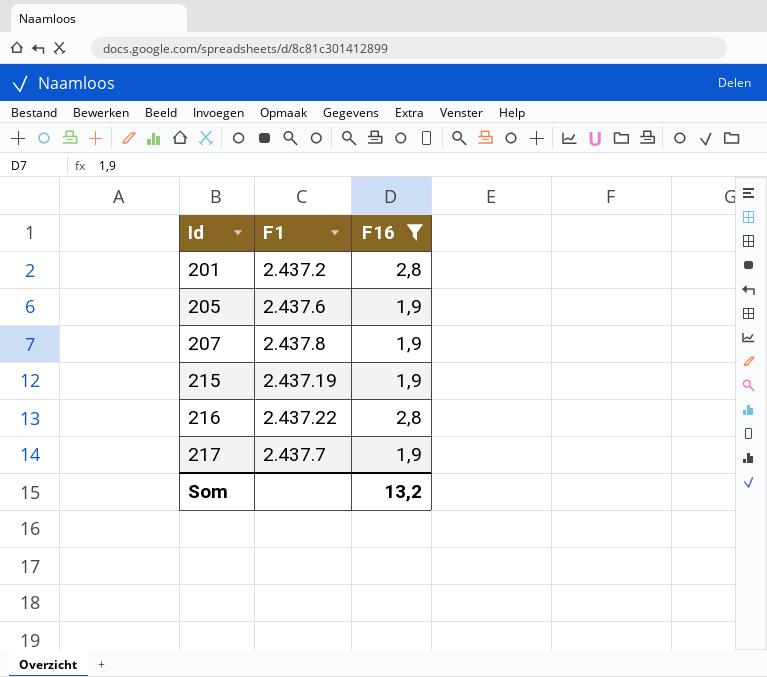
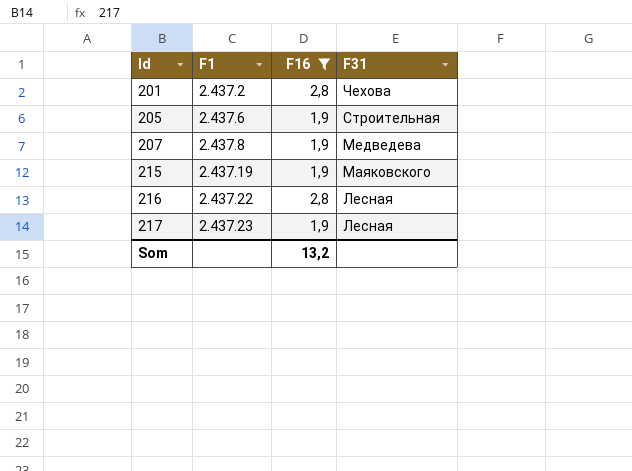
column F31 | position: none -> 4
217 | F1: 2.437.7 -> 2.437.23

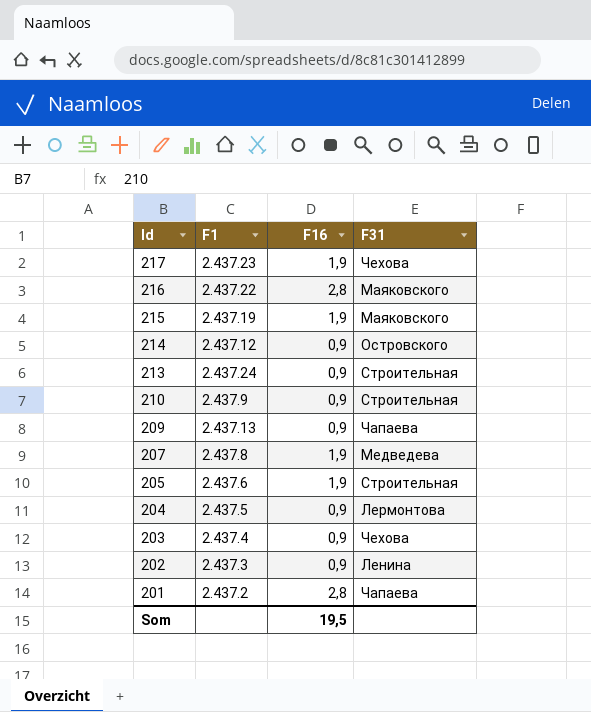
filter: F16 != 0,9 -> none
row order: Id ascending -> Id descending
217 | F31: Лесная -> Чехова
216 | F31: Лесная -> Маяковского
201 | F31: Чехова -> Чапаева
Som | F16: 13,2 -> 19,5

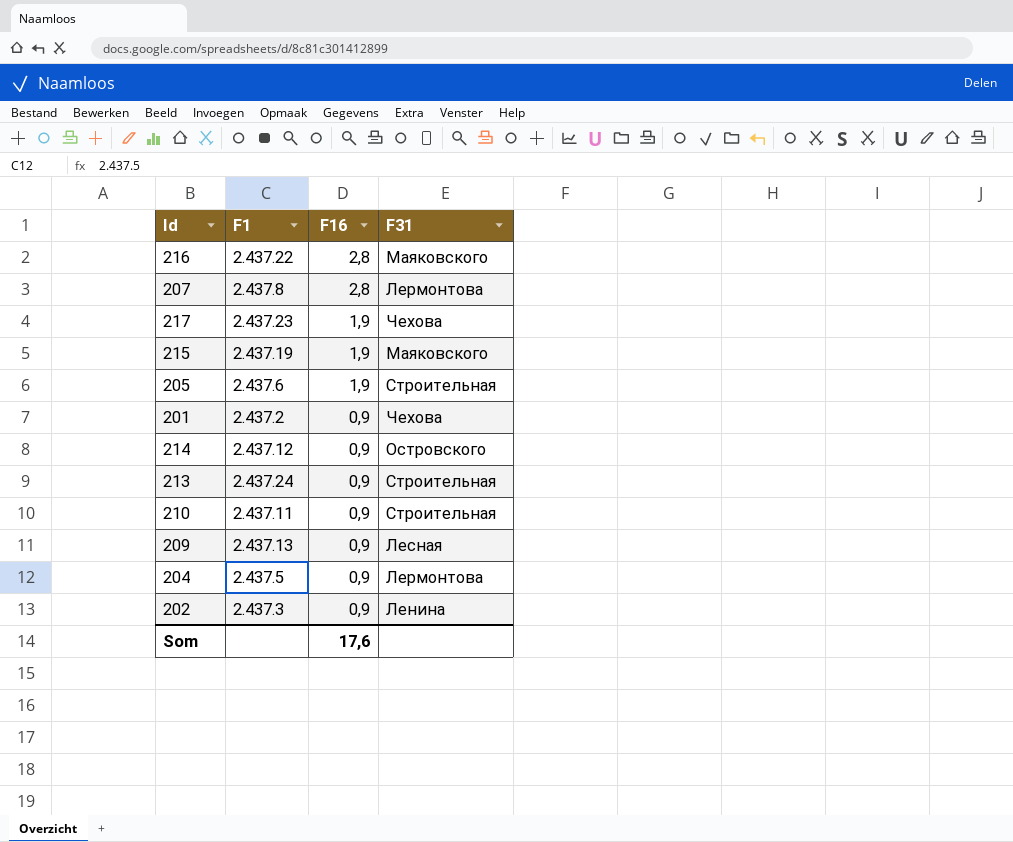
row order: Id descending -> F16 descending
row 203: 2.437.4 | 0,9 | Чехова -> none
207 | F16: 1,9 -> 2,8
207 | F31: Медведева -> Лермонтова
201 | F16: 2,8 -> 0,9
201 | F31: Чапаева -> Чехова
210 | F1: 2.437.9 -> 2.437.11
209 | F31: Чапаева -> Лесная
Som | F16: 19,5 -> 17,6

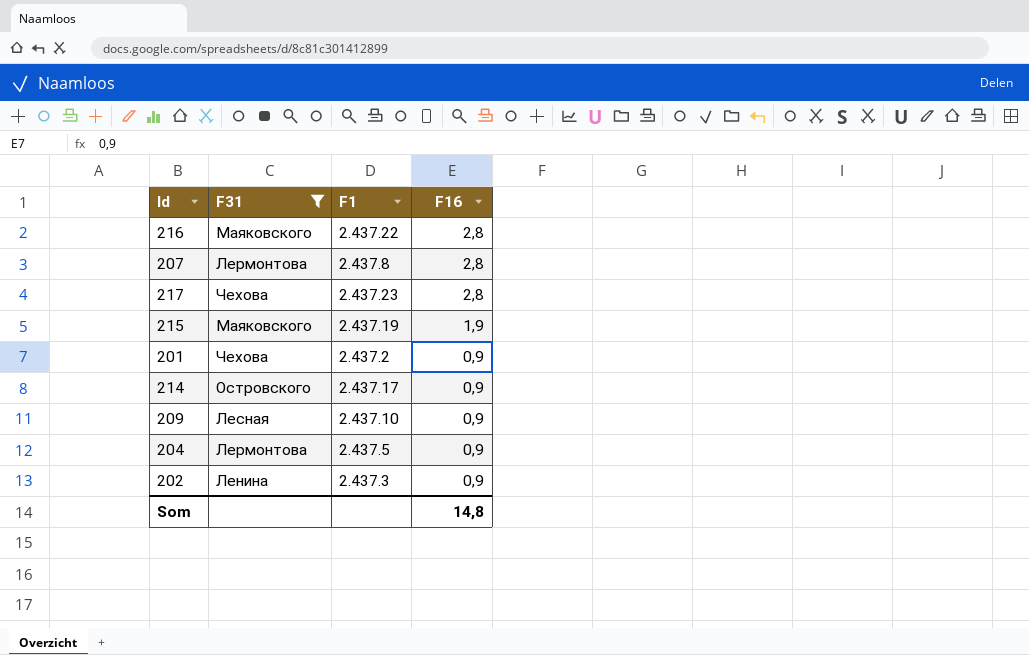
filter: none -> F31 != Строительная
column F31 | position: 4 -> 2
217 | F16: 1,9 -> 2,8
214 | F1: 2.437.12 -> 2.437.17
209 | F1: 2.437.13 -> 2.437.10
Som | F16: 17,6 -> 14,8

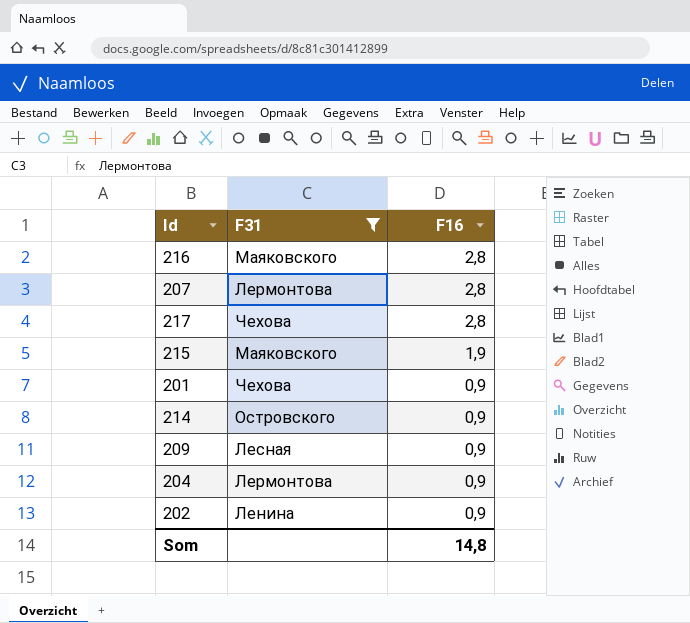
column F1 | position: 3 -> none

